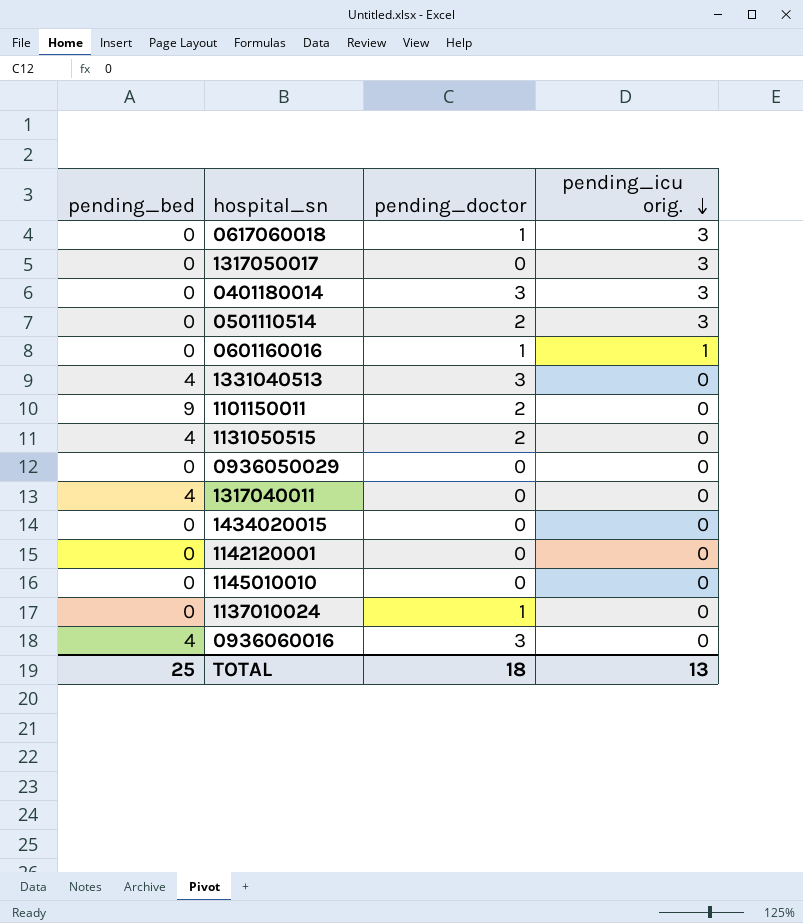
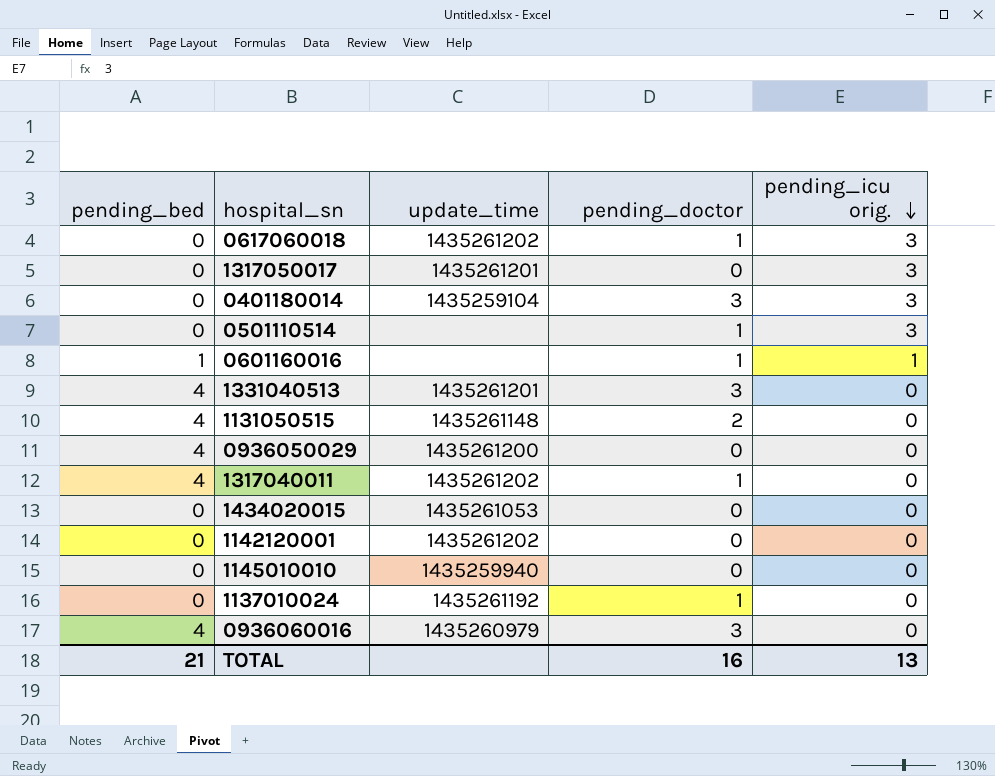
column update_time | position: none -> 3
row 1101150011: 9 | 2 | 0 -> none
0501110514 | pending_doctor: 2 -> 1
0601160016 | pending_bed: 0 -> 1
0936050029 | pending_bed: 0 -> 4
1317040011 | pending_doctor: 0 -> 1
TOTAL | pending_bed: 25 -> 21
TOTAL | pending_doctor: 18 -> 16

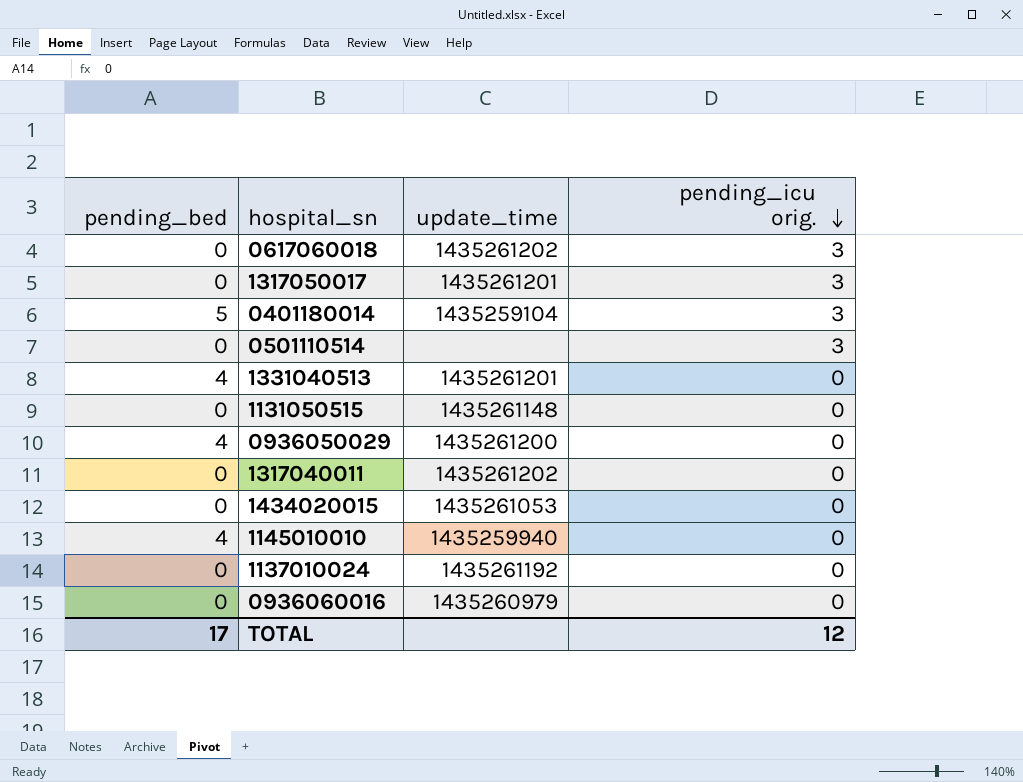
column pending_doctor | position: 4 -> none
row 0601160016: 1 | none | 1 | 1 -> none
row 1142120001: 0 | 1435261202 | 0 | 0 -> none
0401180014 | pending_bed: 0 -> 5
1131050515 | pending_bed: 4 -> 0
1317040011 | pending_bed: 4 -> 0
1145010010 | pending_bed: 0 -> 4
0936060016 | pending_bed: 4 -> 0
TOTAL | pending_bed: 21 -> 17
TOTAL | pending_icu orig.: 13 -> 12

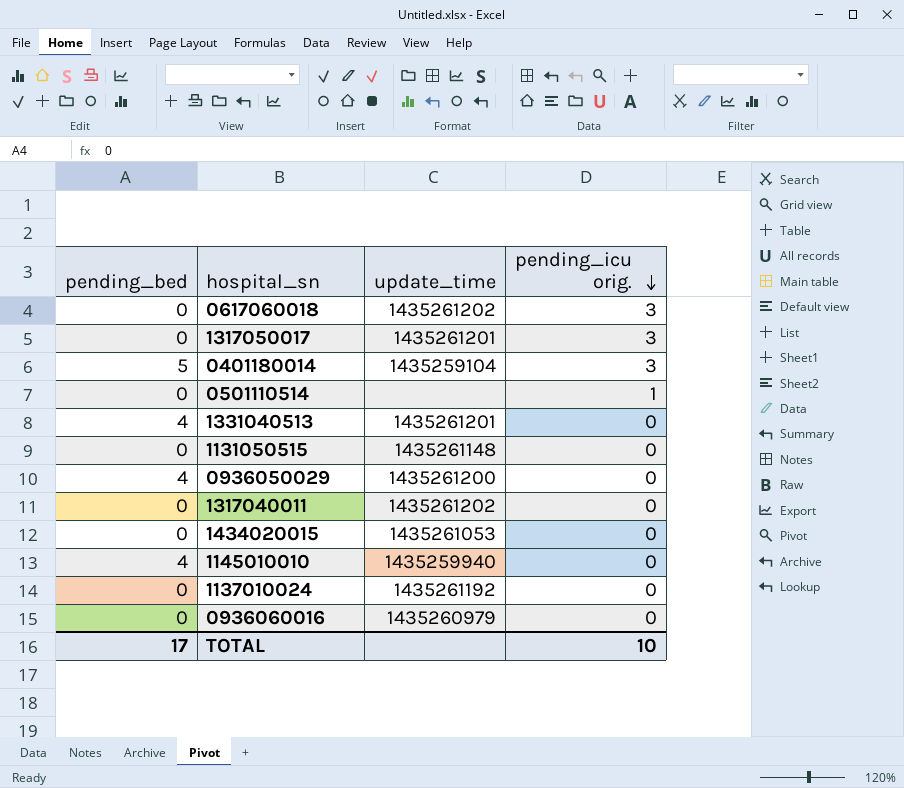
0501110514 | pending_icu orig.: 3 -> 1
TOTAL | pending_icu orig.: 12 -> 10

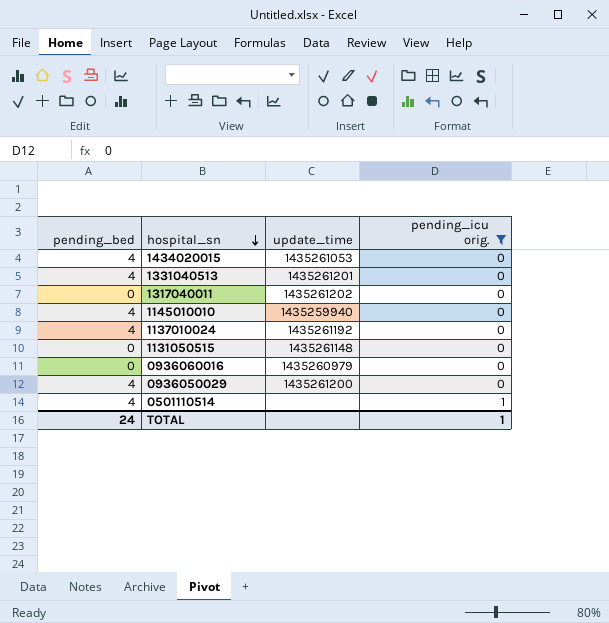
filter: none -> pending_icu orig. != 3
row order: pending_icu orig. descending -> hospital_sn descending
1434020015 | pending_bed: 0 -> 4
1137010024 | pending_bed: 0 -> 4
0501110514 | pending_bed: 0 -> 4
TOTAL | pending_bed: 17 -> 24
TOTAL | pending_icu orig.: 10 -> 1

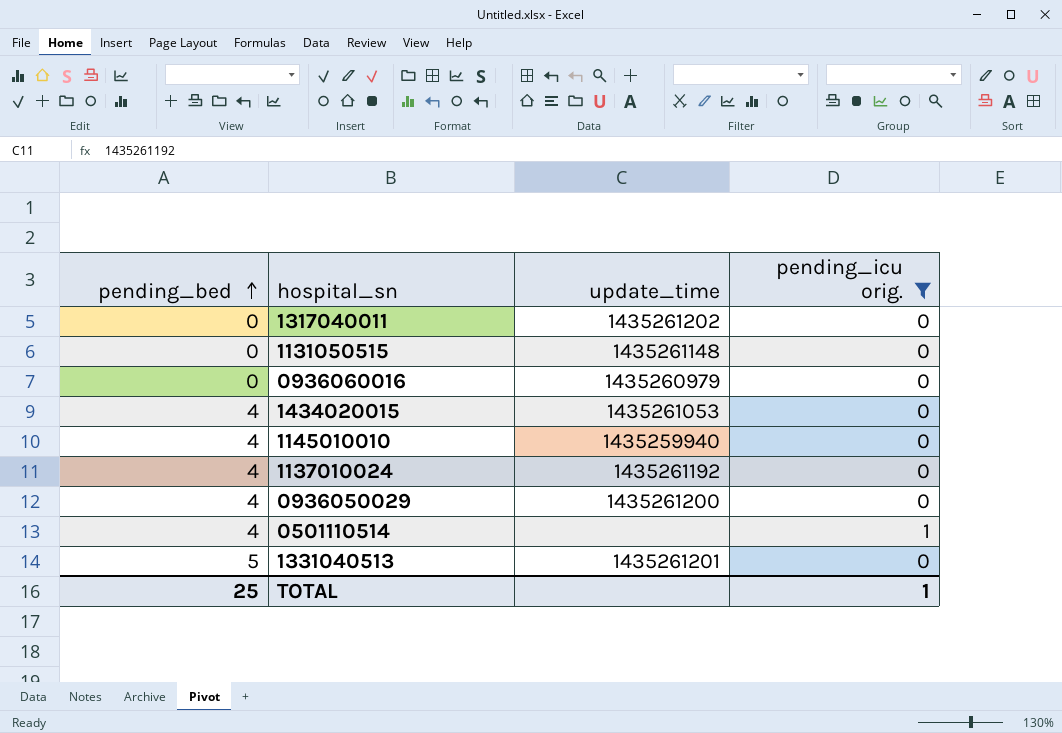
row order: hospital_sn descending -> pending_bed ascending
1331040513 | pending_bed: 4 -> 5
TOTAL | pending_bed: 24 -> 25

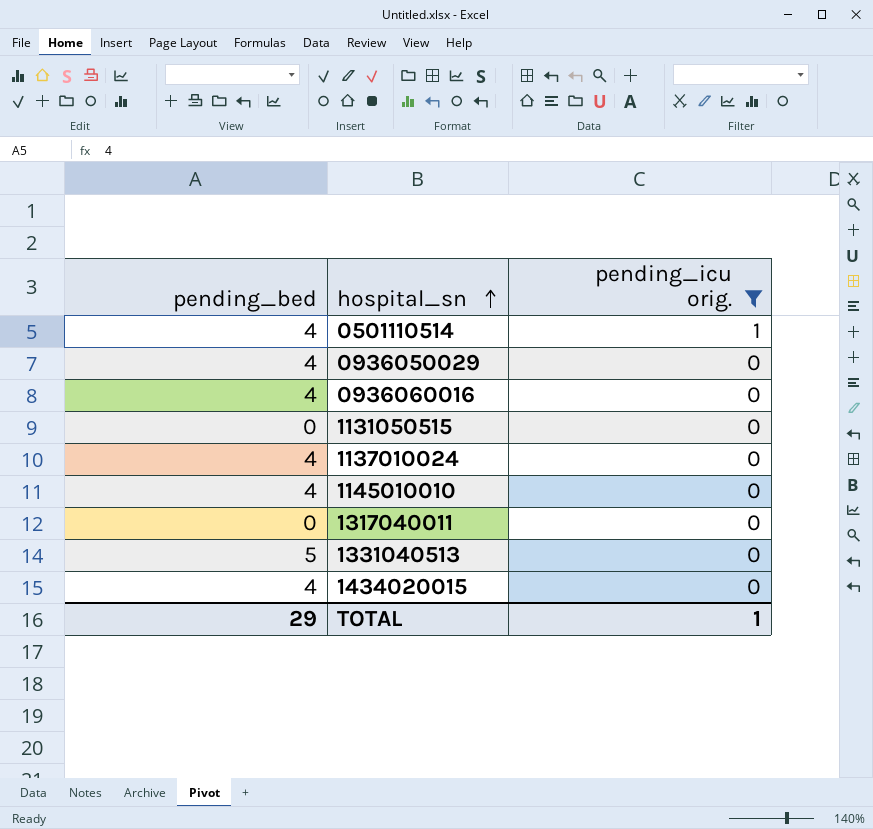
row order: pending_bed ascending -> hospital_sn ascending
column update_time | position: 3 -> none
0936060016 | pending_bed: 0 -> 4
TOTAL | pending_bed: 25 -> 29

